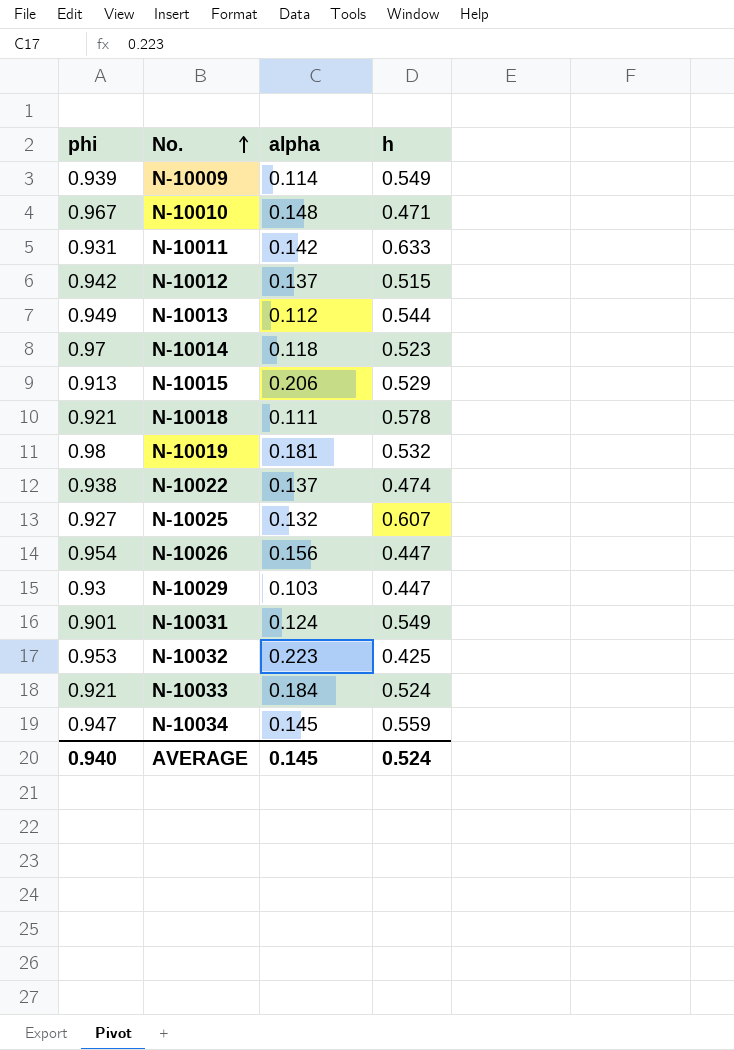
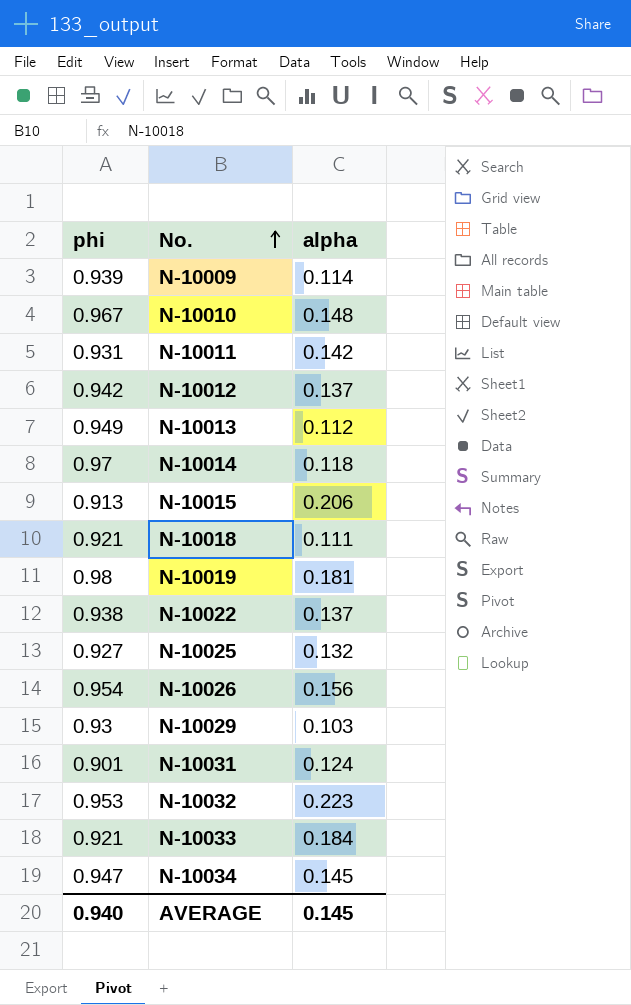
column h | position: 4 -> none

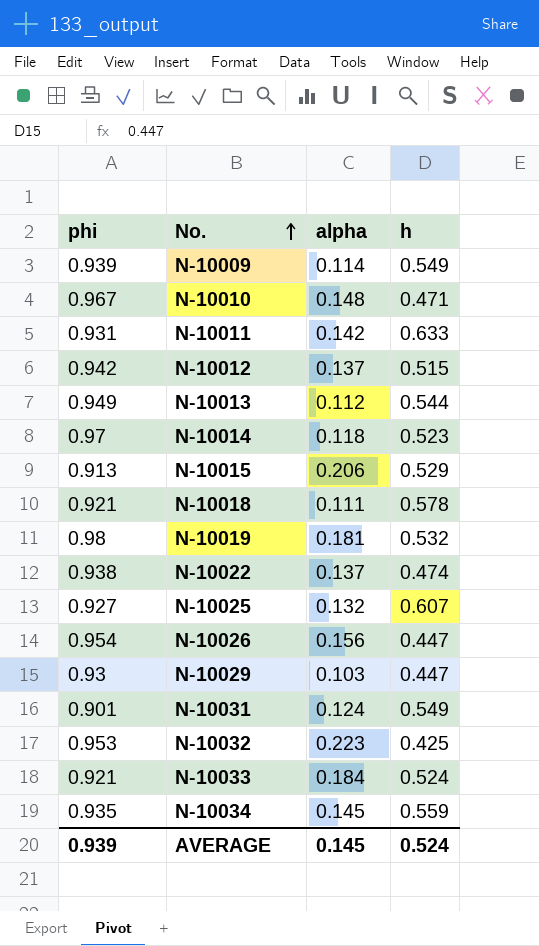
column h | position: none -> 4
N-10034 | phi: 0.947 -> 0.935
AVERAGE | phi: 0.940 -> 0.939

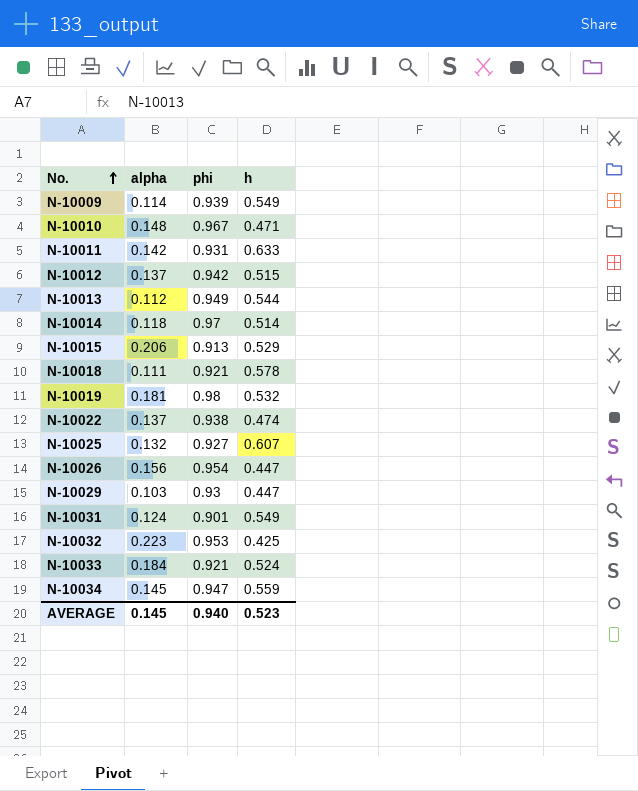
column phi | position: 1 -> 3
N-10014 | h: 0.523 -> 0.514
N-10034 | phi: 0.935 -> 0.947
AVERAGE | phi: 0.939 -> 0.940
AVERAGE | h: 0.524 -> 0.523

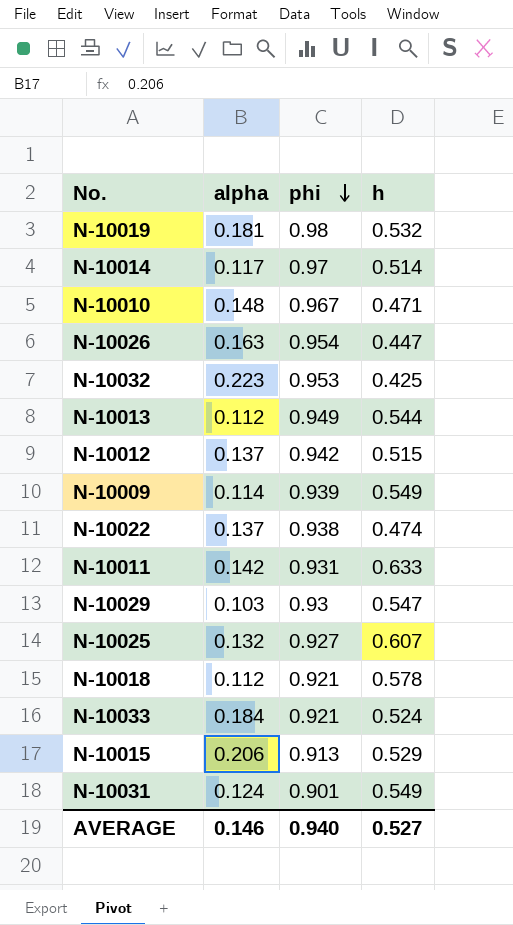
row order: No. ascending -> phi descending
row N-10034: 0.145 | 0.947 | 0.559 -> none
N-10014 | alpha: 0.118 -> 0.117
N-10026 | alpha: 0.156 -> 0.163
N-10029 | h: 0.447 -> 0.547
N-10018 | alpha: 0.111 -> 0.112
AVERAGE | alpha: 0.145 -> 0.146
AVERAGE | h: 0.523 -> 0.527

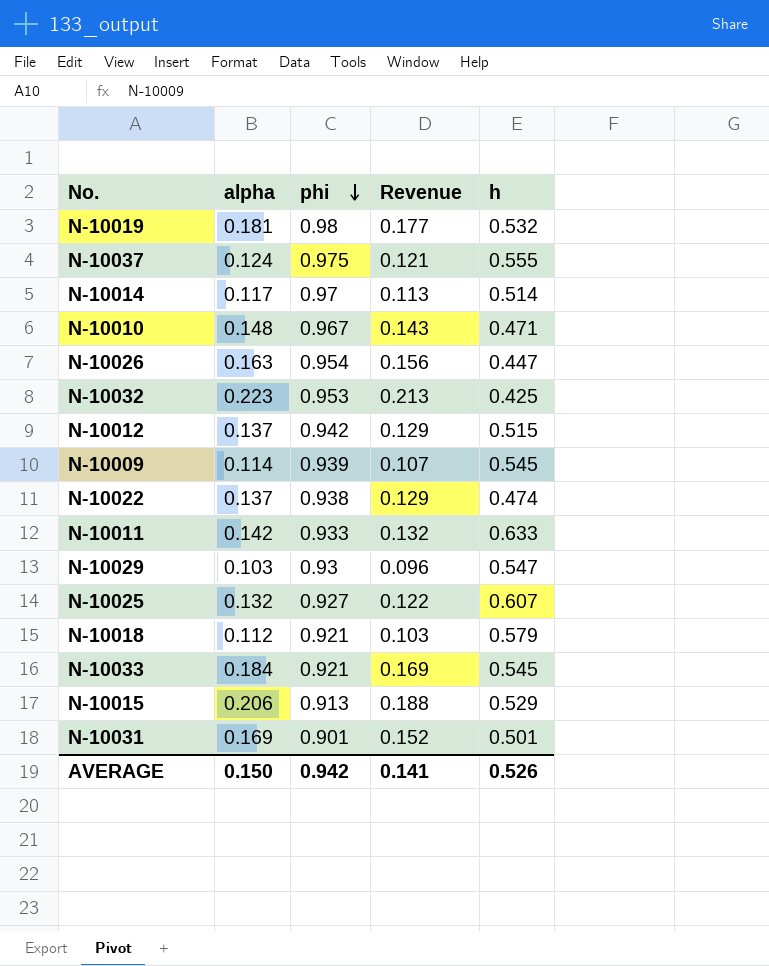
column Revenue | formula: none -> [alpha] * [phi]
row N-10013: 0.112 | 0.949 | 0.544 -> none
row N-10037: none -> 0.124 | 0.975 | 0.121 | 0.555
N-10009 | h: 0.549 -> 0.545
N-10011 | phi: 0.931 -> 0.933
N-10018 | h: 0.578 -> 0.579
N-10033 | h: 0.524 -> 0.545
N-10031 | alpha: 0.124 -> 0.169
N-10031 | h: 0.549 -> 0.501
AVERAGE | alpha: 0.146 -> 0.150
AVERAGE | phi: 0.940 -> 0.942
AVERAGE | h: 0.527 -> 0.526

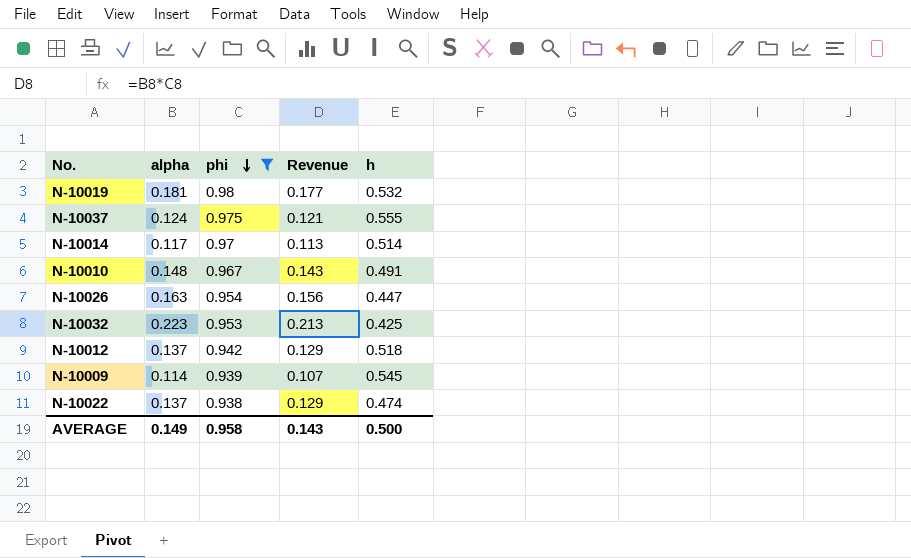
filter: none -> phi >= 0.938
N-10010 | h: 0.471 -> 0.491
N-10012 | h: 0.515 -> 0.518
AVERAGE | alpha: 0.150 -> 0.149
AVERAGE | phi: 0.942 -> 0.958
AVERAGE | Revenue: 0.141 -> 0.143
AVERAGE | h: 0.526 -> 0.500

